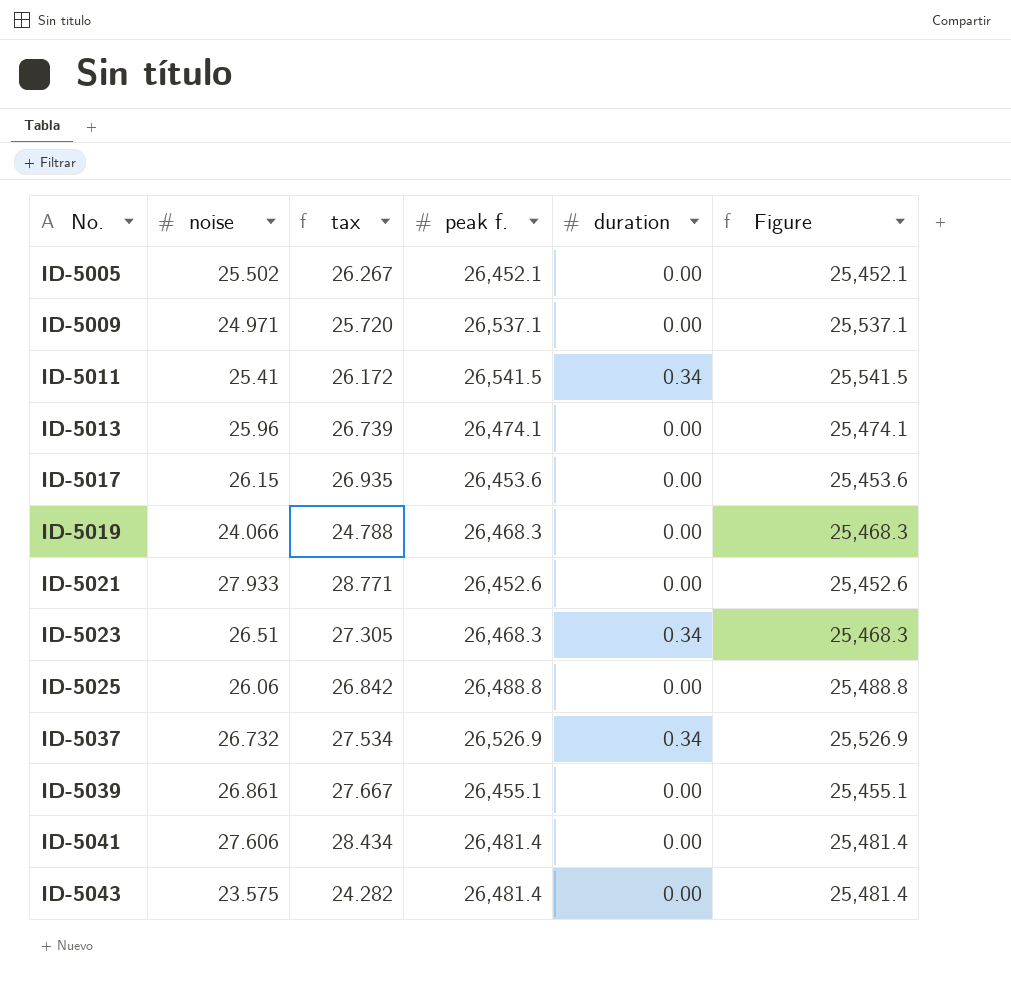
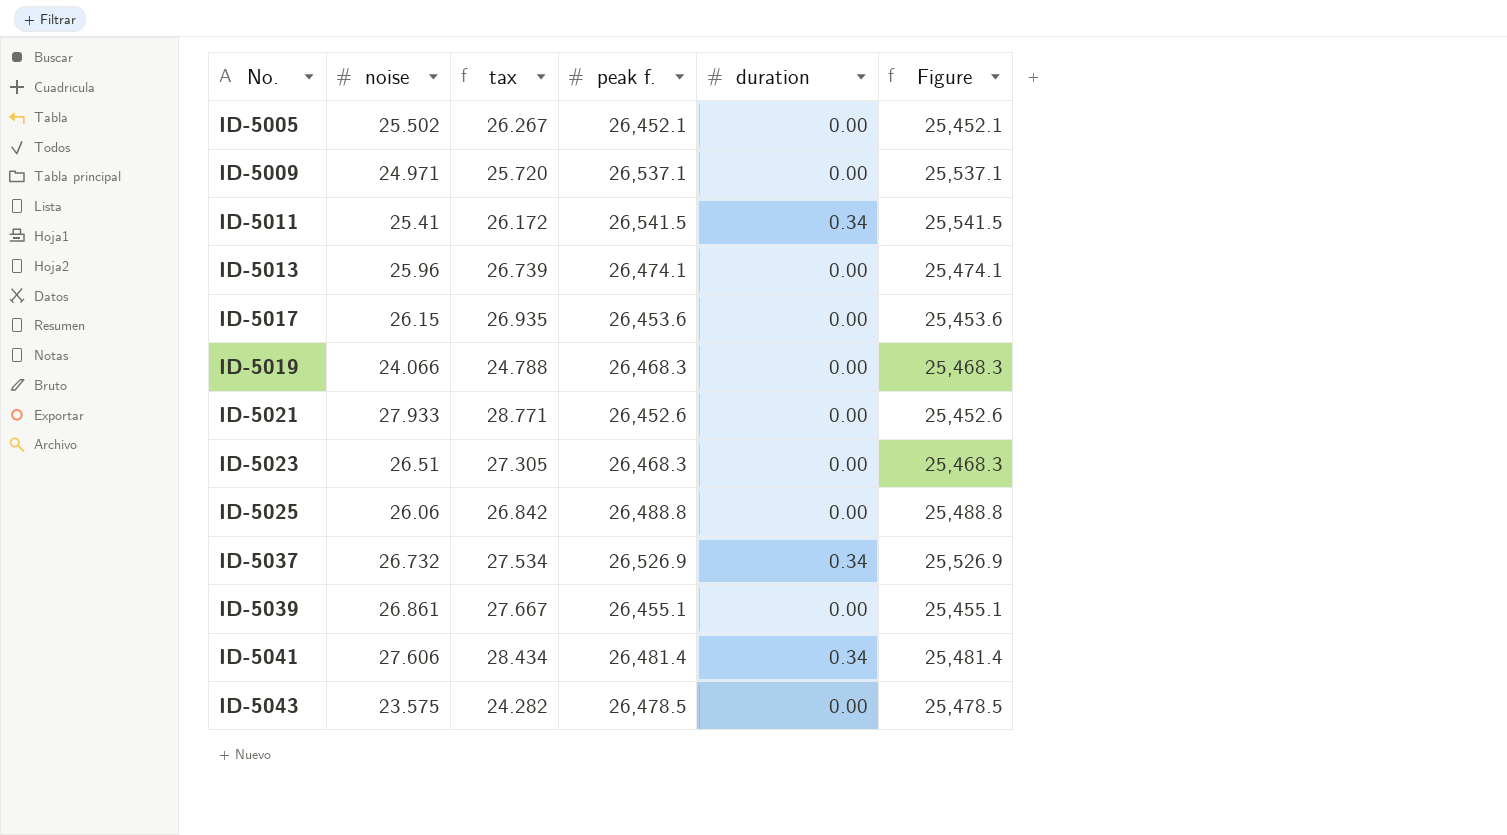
ID-5023 | duration: 0.34 -> 0.00
ID-5041 | duration: 0.00 -> 0.34
ID-5043 | peak f.: 26,481.4 -> 26,478.5
ID-5043 | Figure: 25,481.4 -> 25,478.5

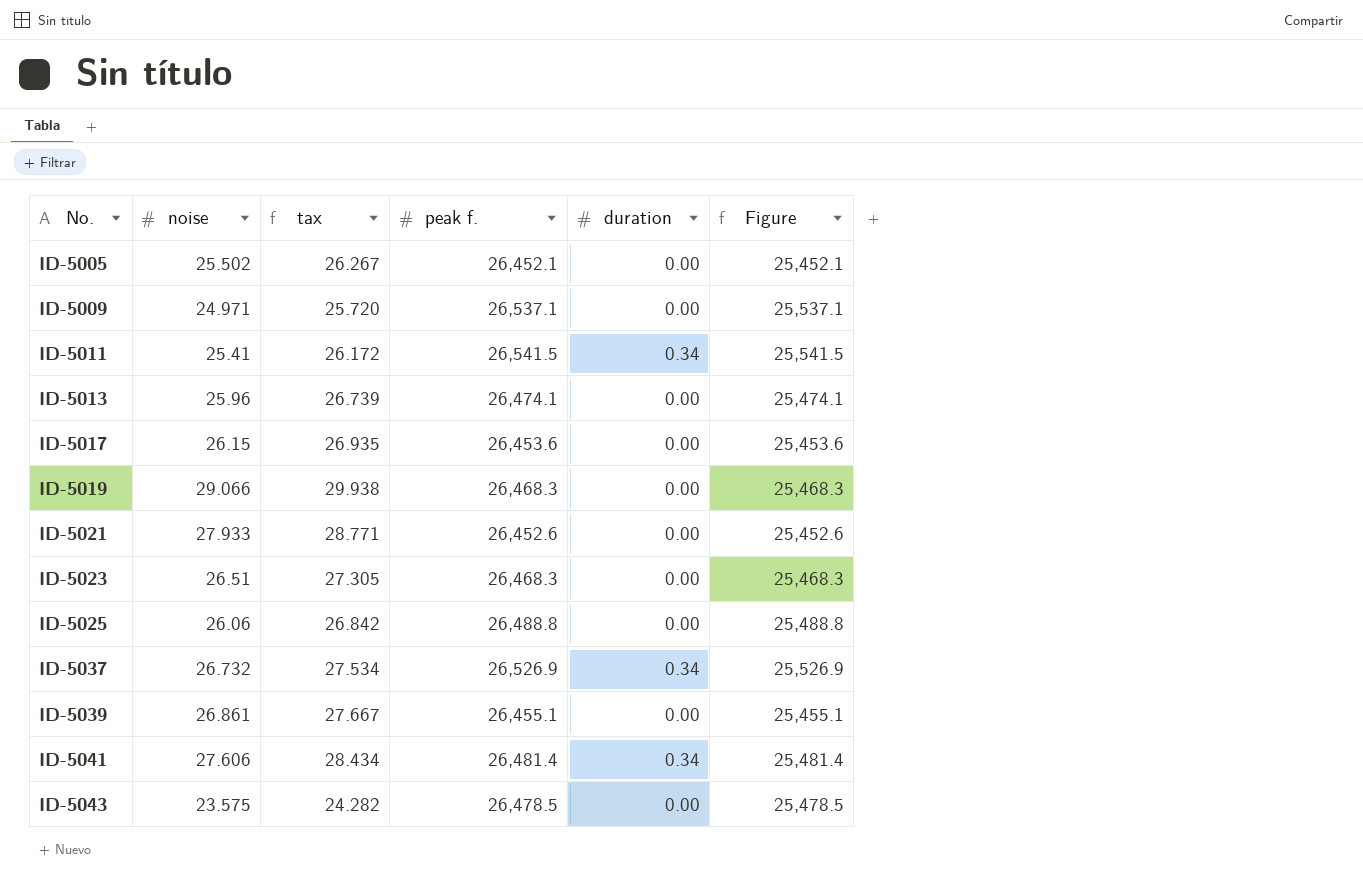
ID-5019 | noise: 24.066 -> 29.066
ID-5019 | tax: 24.788 -> 29.938

